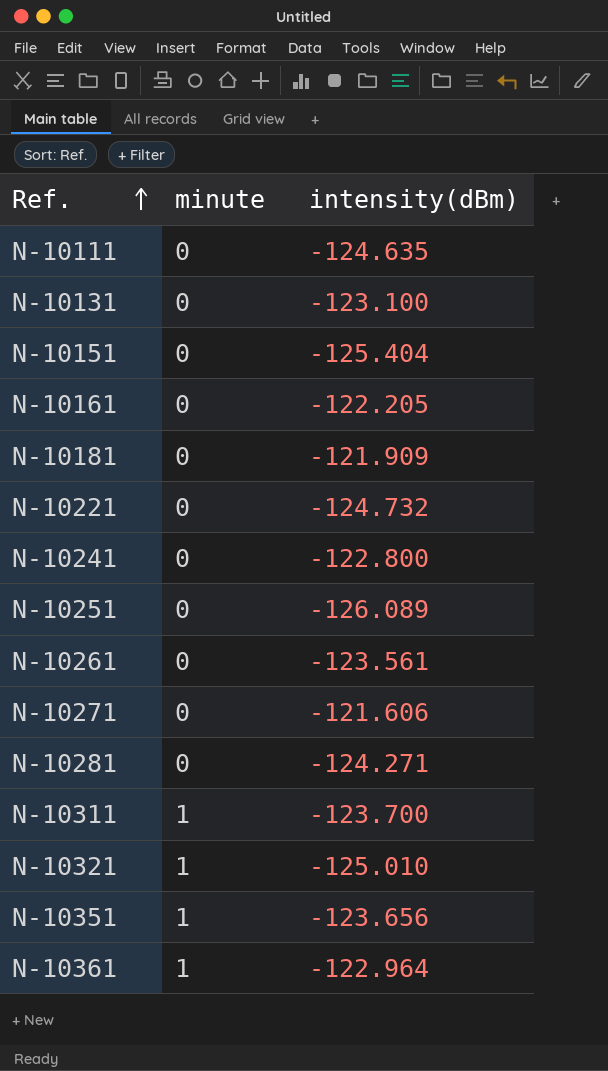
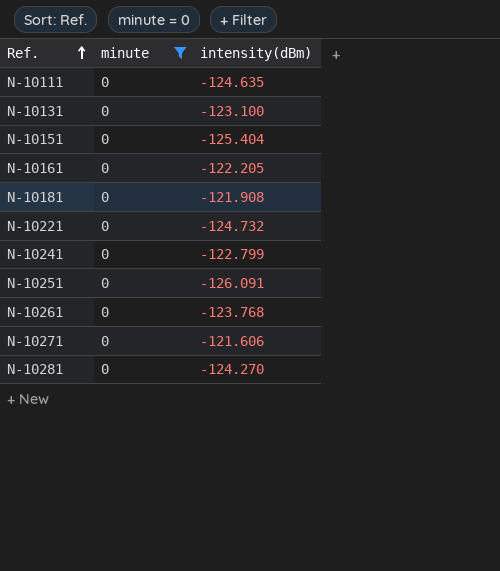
filter: none -> minute = 0
N-10181 | intensity(dBm): -121.909 -> -121.908
N-10241 | intensity(dBm): -122.800 -> -122.799
N-10251 | intensity(dBm): -126.089 -> -126.091
N-10261 | intensity(dBm): -123.561 -> -123.768
N-10281 | intensity(dBm): -124.271 -> -124.270

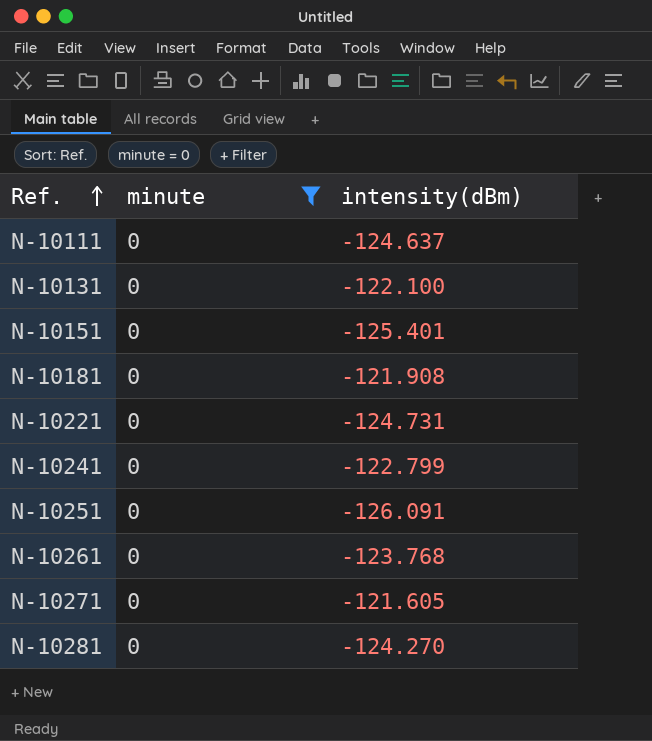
row N-10161: 0 | -122.205 -> none
N-10111 | intensity(dBm): -124.635 -> -124.637
N-10131 | intensity(dBm): -123.100 -> -122.100
N-10151 | intensity(dBm): -125.404 -> -125.401
N-10221 | intensity(dBm): -124.732 -> -124.731
N-10271 | intensity(dBm): -121.606 -> -121.605

